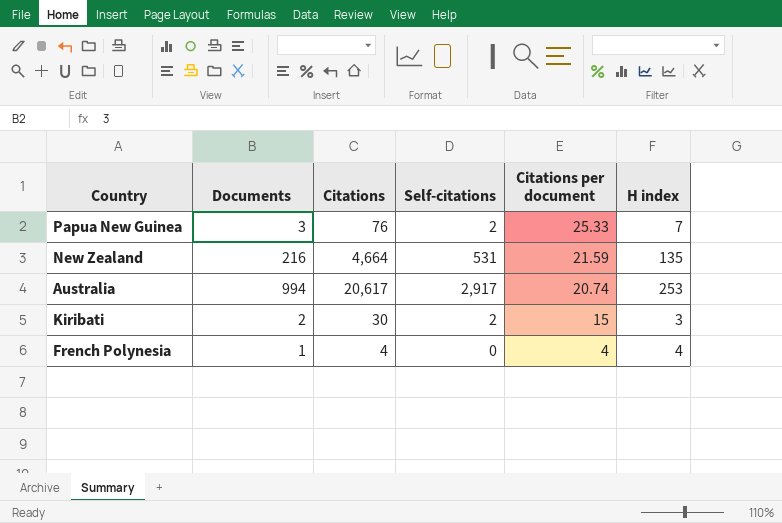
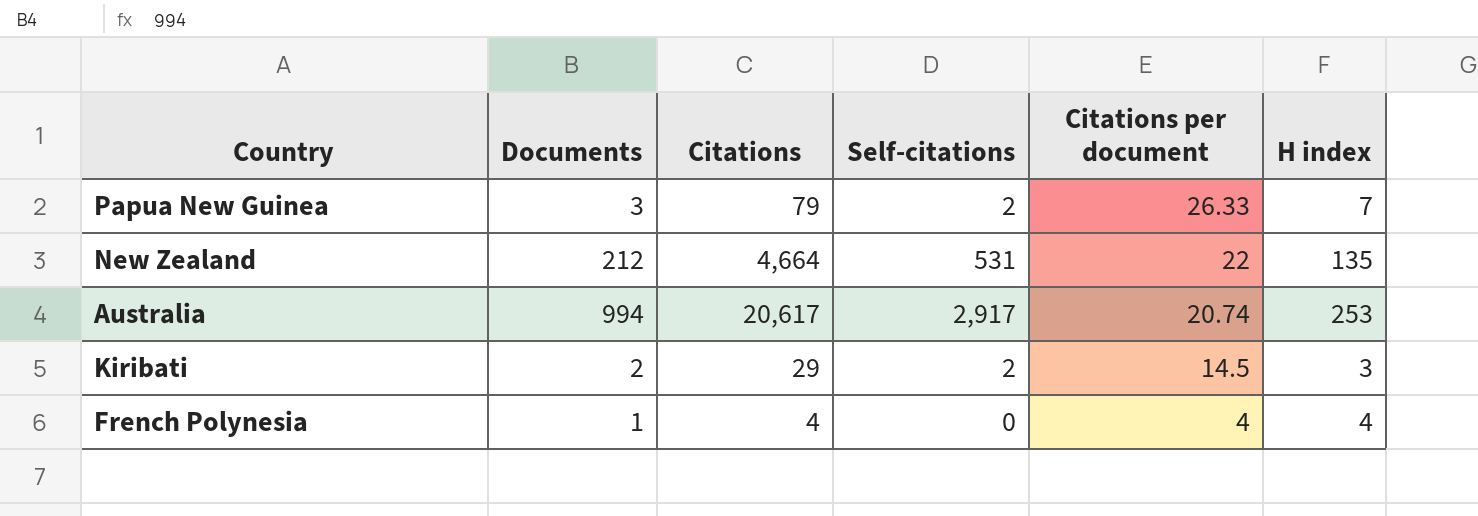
Papua New Guinea | Citations: 76 -> 79
Papua New Guinea | Citations per document: 25.33 -> 26.33
New Zealand | Documents: 216 -> 212
New Zealand | Citations per document: 21.59 -> 22
Kiribati | Citations: 30 -> 29
Kiribati | Citations per document: 15 -> 14.5

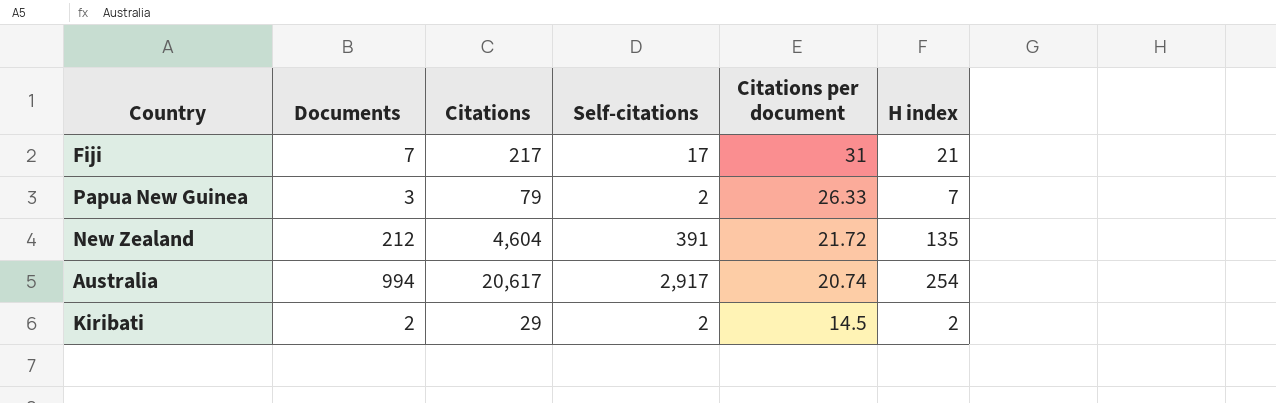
row French Polynesia: 1 | 4 | 0 | 4 | 4 -> none
row Fiji: none -> 7 | 217 | 17 | 31 | 21
New Zealand | Citations: 4,664 -> 4,604
New Zealand | Self-citations: 531 -> 391
New Zealand | Citations per document: 22 -> 21.72
Australia | H index: 253 -> 254
Kiribati | H index: 3 -> 2

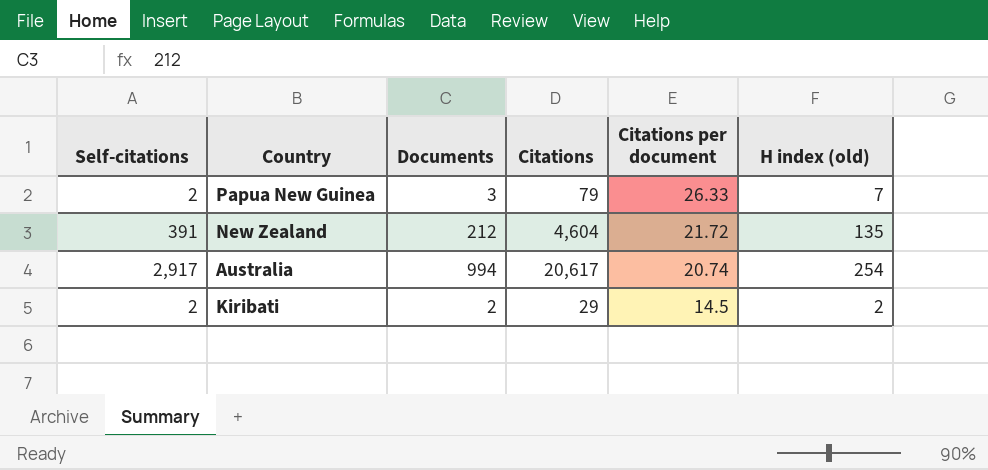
column Self-citations | position: 4 -> 1
column name: H index -> H index (old)
row Fiji: 7 | 217 | 17 | 31 | 21 -> none

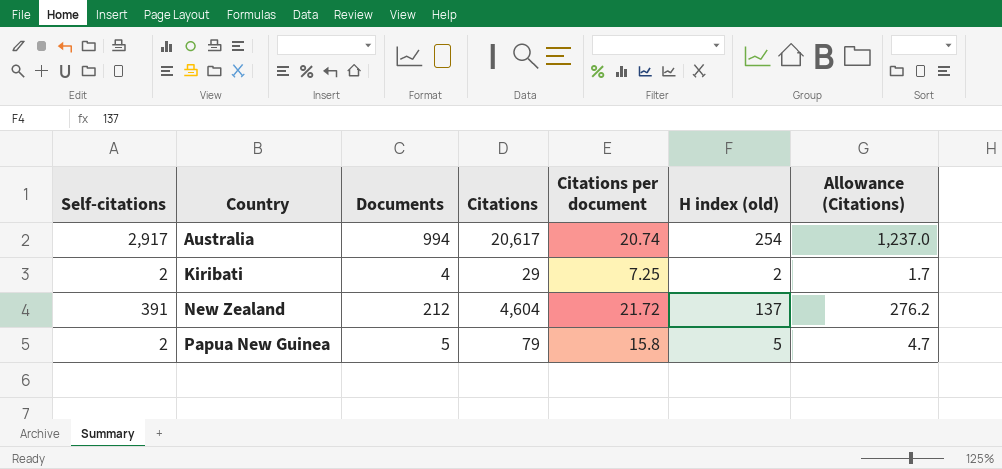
row order: Citations per document descending -> Country ascending
column Allowance (Citations) | formula: none -> [Citations] * 0.06
Kiribati | Documents: 2 -> 4
Kiribati | Citations per document: 14.5 -> 7.25
New Zealand | H index (old): 135 -> 137
Papua New Guinea | Documents: 3 -> 5
Papua New Guinea | Citations per document: 26.33 -> 15.8
Papua New Guinea | H index (old): 7 -> 5

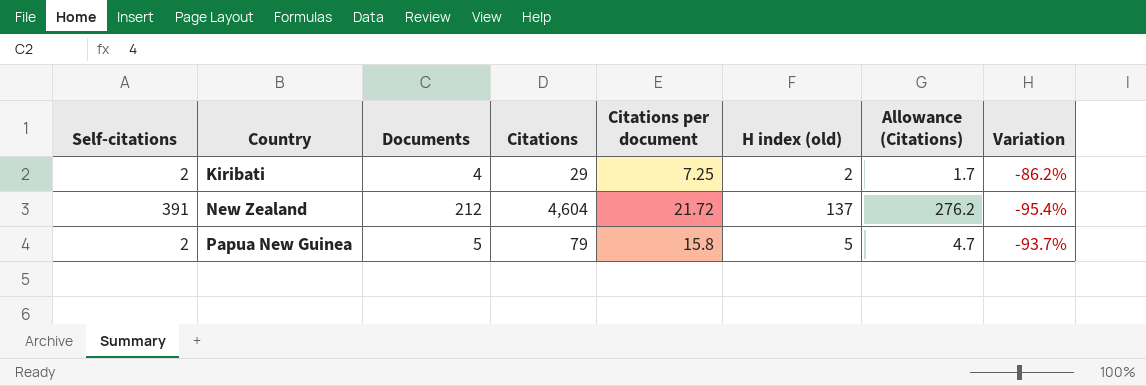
column Variation | formula: none -> ([Documents] - [Citations]) / [Citations]
row Australia: 2,917 | 994 | 20,617 | 20.74 | 254 | 1,237.0 -> none

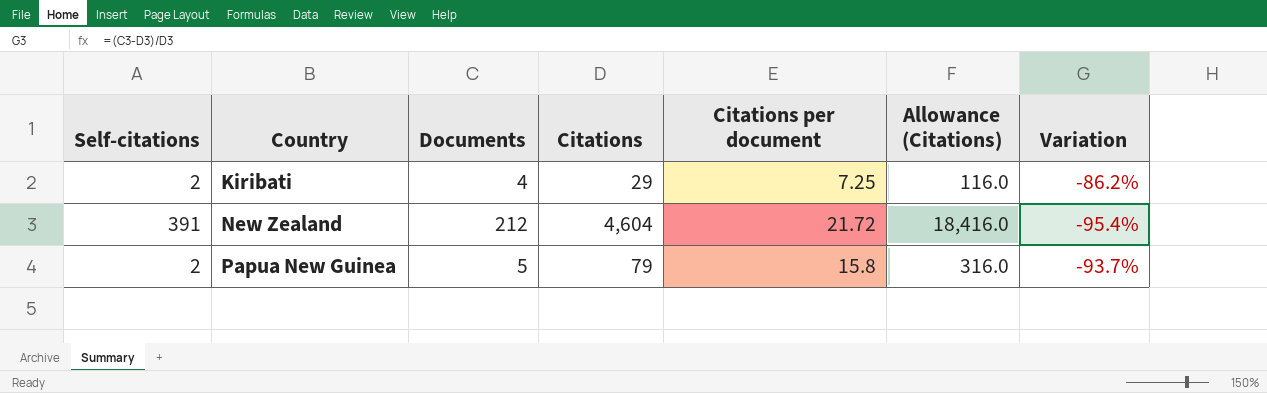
column H index (old) | position: 6 -> none
column Allowance (Citations) | formula: [Citations] * 0.06 -> [Citations] * 4

